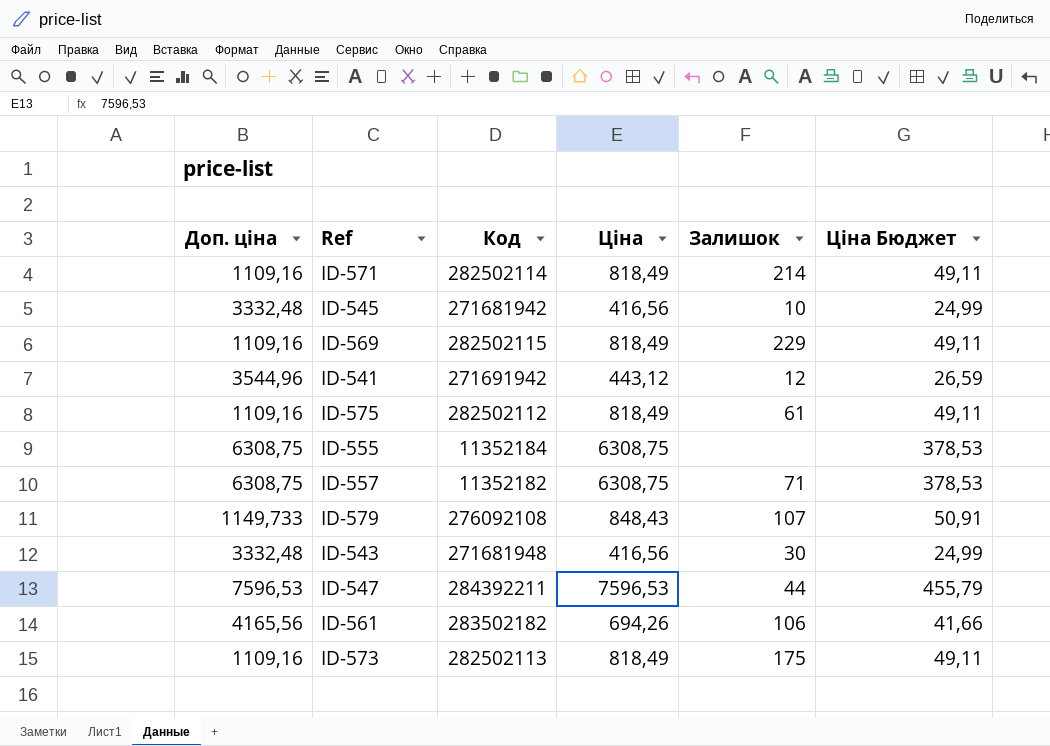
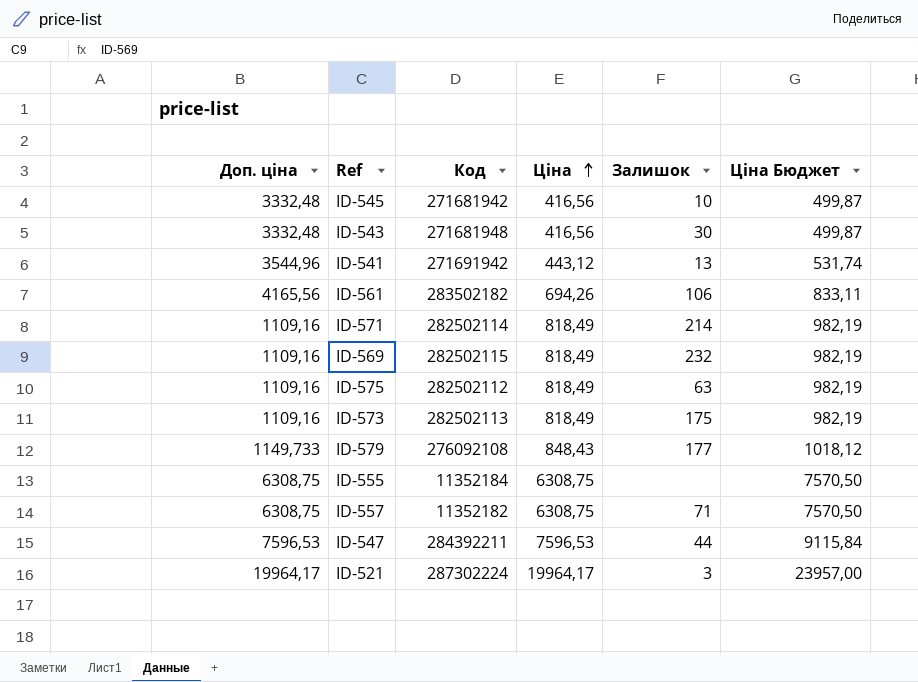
row order: none -> Ціна ascending
column Ціна Бюджет | formula: [Ціна] * 0,06 -> [Ціна] * 1,2
ID-541 | Залишок: 12 -> 13
ID-569 | Залишок: 229 -> 232
ID-575 | Залишок: 61 -> 63
ID-579 | Залишок: 107 -> 177
row ID-521: none -> 19964,17 | 287302224 | 19964,17 | 3 | 23957,00

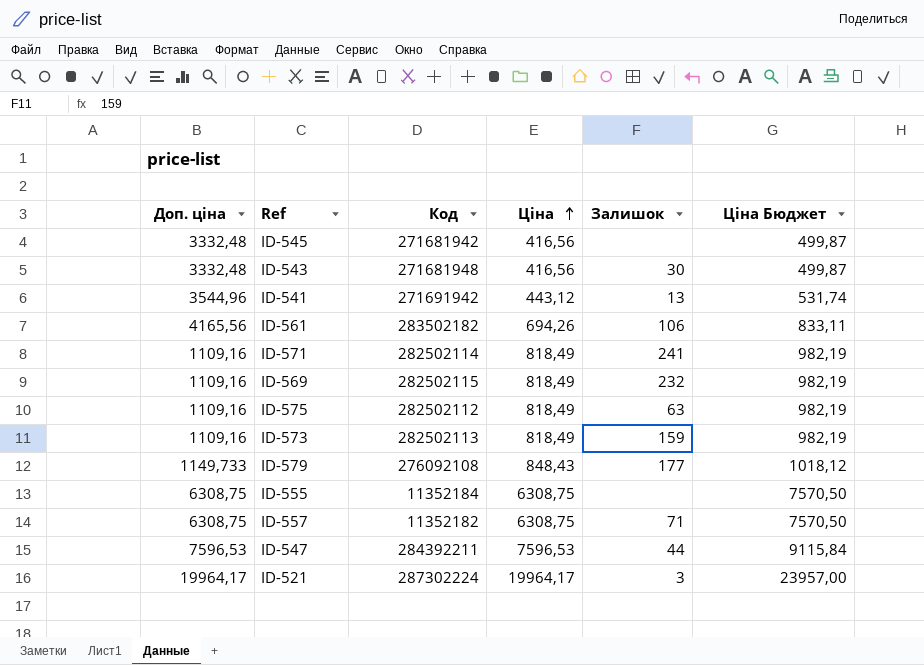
ID-545 | Залишок: 10 -> none
ID-571 | Залишок: 214 -> 241
ID-573 | Залишок: 175 -> 159

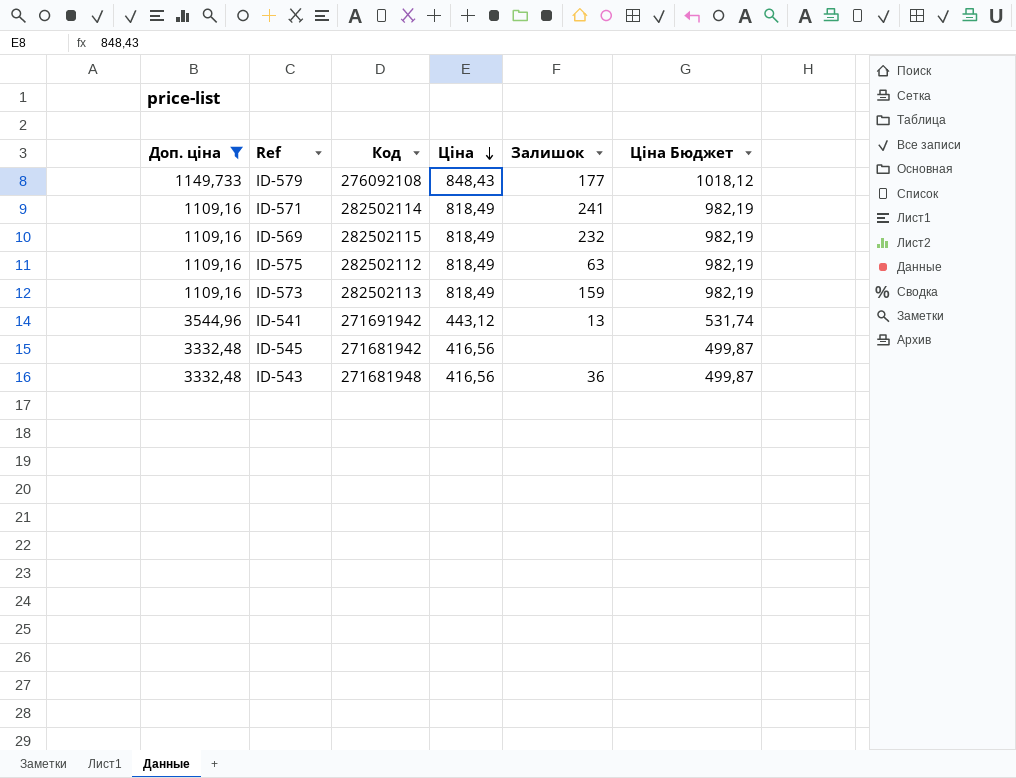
filter: none -> Доп. ціна <= 3544,96
row order: Ціна ascending -> Ціна descending
ID-543 | Залишок: 30 -> 36

